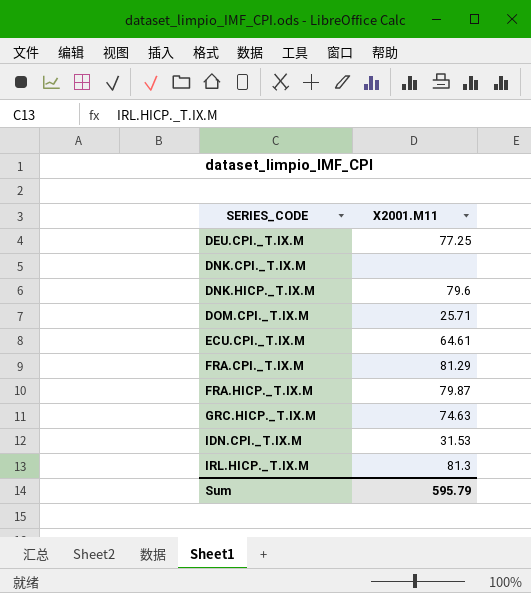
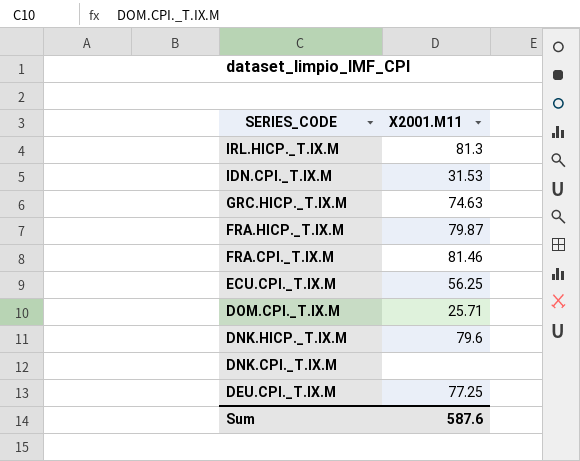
row order: SERIES_CODE ascending -> SERIES_CODE descending
FRA.CPI._T.IX.M | X2001.M11: 81.29 -> 81.46
ECU.CPI._T.IX.M | X2001.M11: 64.61 -> 56.25
Sum | X2001.M11: 595.79 -> 587.6

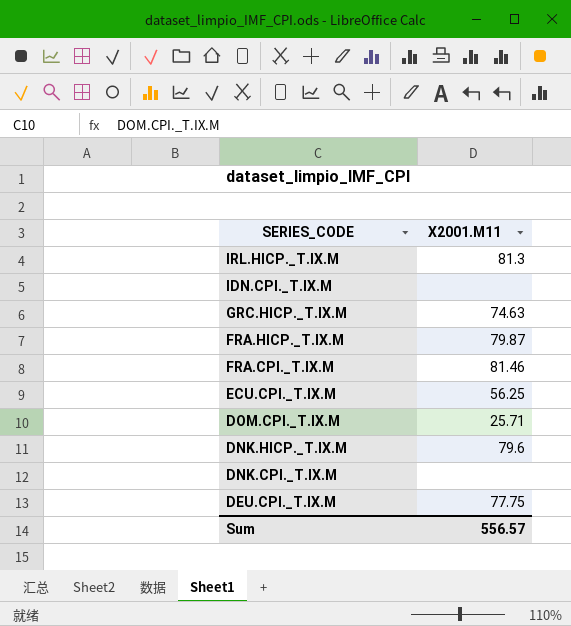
IDN.CPI._T.IX.M | X2001.M11: 31.53 -> none
DEU.CPI._T.IX.M | X2001.M11: 77.25 -> 77.75
Sum | X2001.M11: 587.6 -> 556.57

